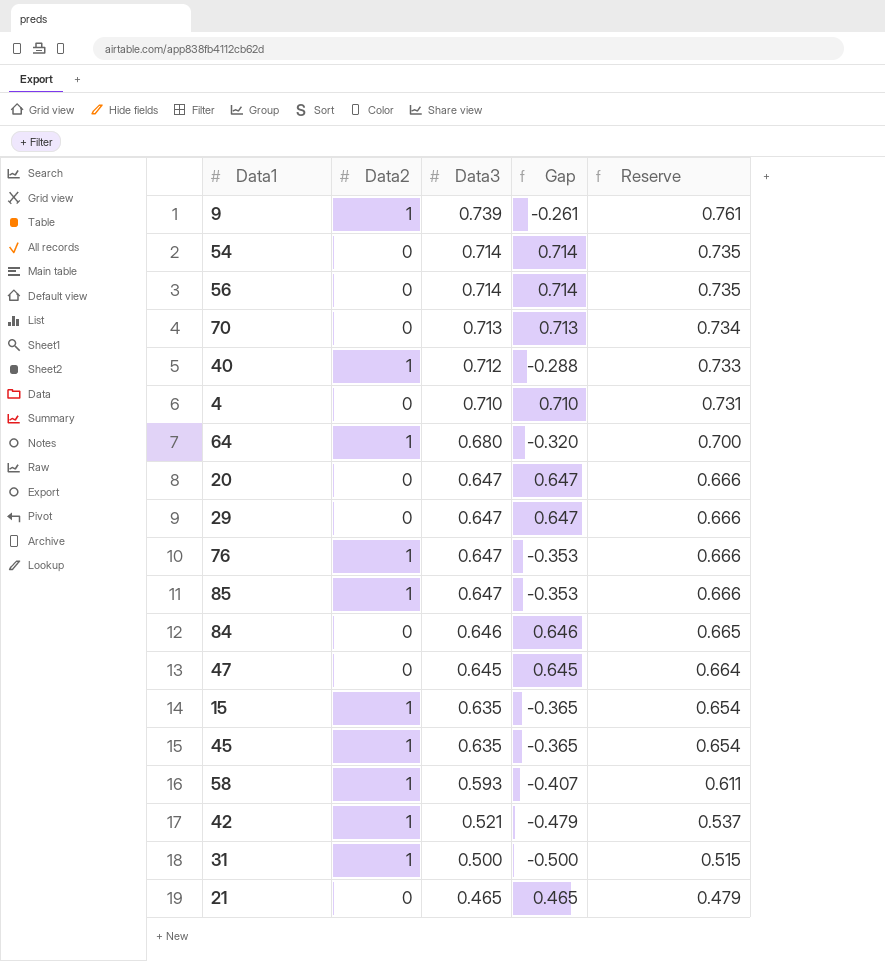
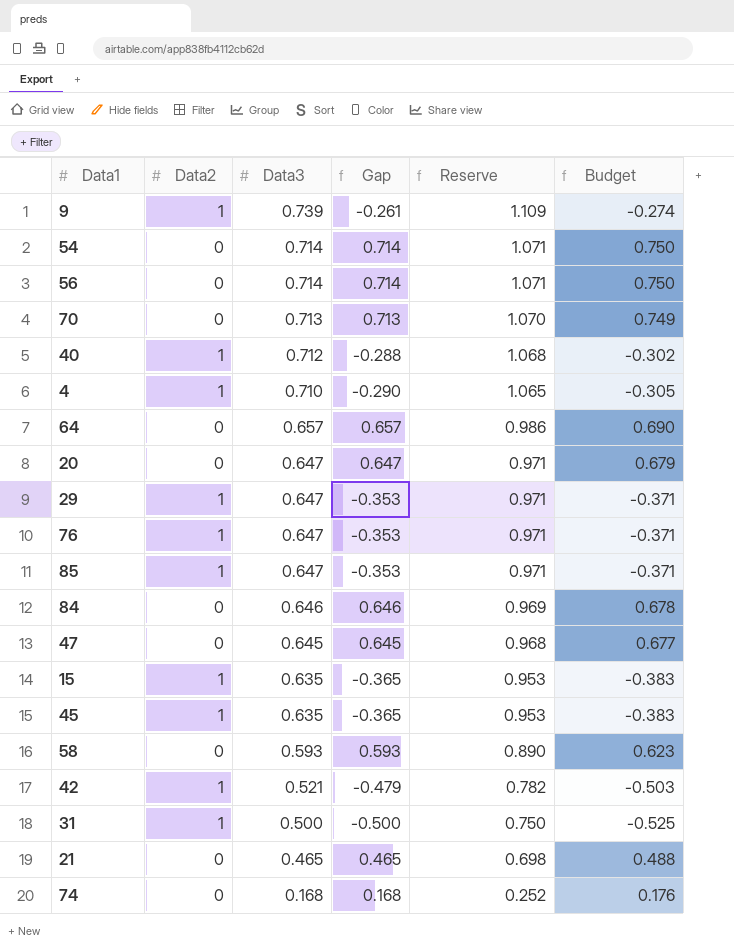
column Reserve | formula: [Data3] * 1.03 -> [Data3] * 1.5
column Budget | formula: none -> [Gap] * 1.05
4 | Data2: 0 -> 1
4 | Gap: 0.710 -> -0.290
64 | Data2: 1 -> 0
64 | Data3: 0.680 -> 0.657
64 | Gap: -0.320 -> 0.657
29 | Data2: 0 -> 1
29 | Gap: 0.647 -> -0.353
58 | Data2: 1 -> 0
58 | Gap: -0.407 -> 0.593
row 74: none -> 0 | 0.168 | 0.168 | 0.252 | 0.176

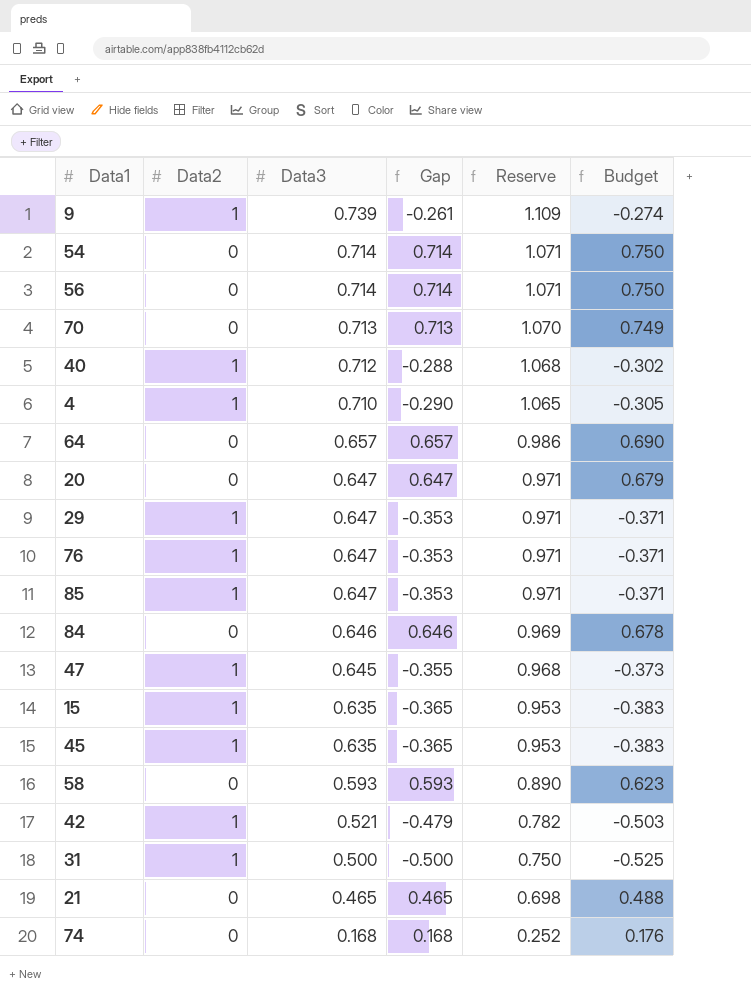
47 | Data2: 0 -> 1
47 | Gap: 0.645 -> -0.355
47 | Budget: 0.677 -> -0.373

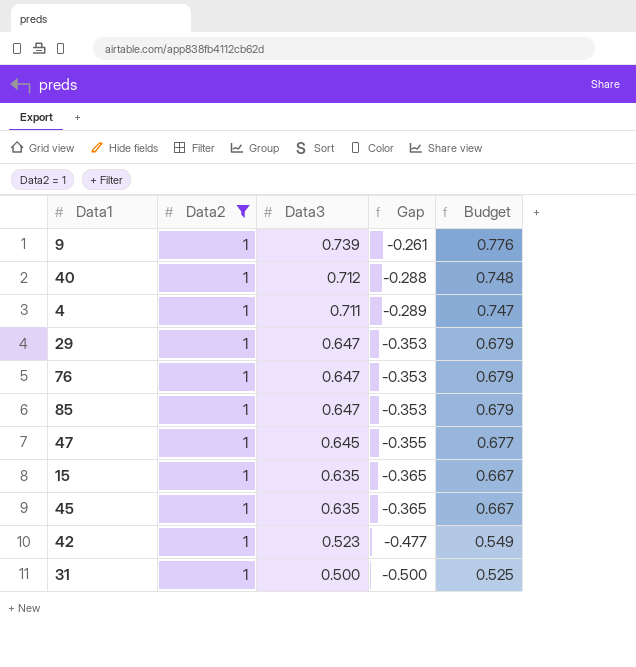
filter: none -> Data2 = 1
column Reserve | formula: [Data3] * 1.5 -> none
column Budget | formula: [Gap] * 1.05 -> [Data3] * 1.05
4 | Data3: 0.710 -> 0.711
4 | Gap: -0.290 -> -0.289
42 | Data3: 0.521 -> 0.523
42 | Gap: -0.479 -> -0.477

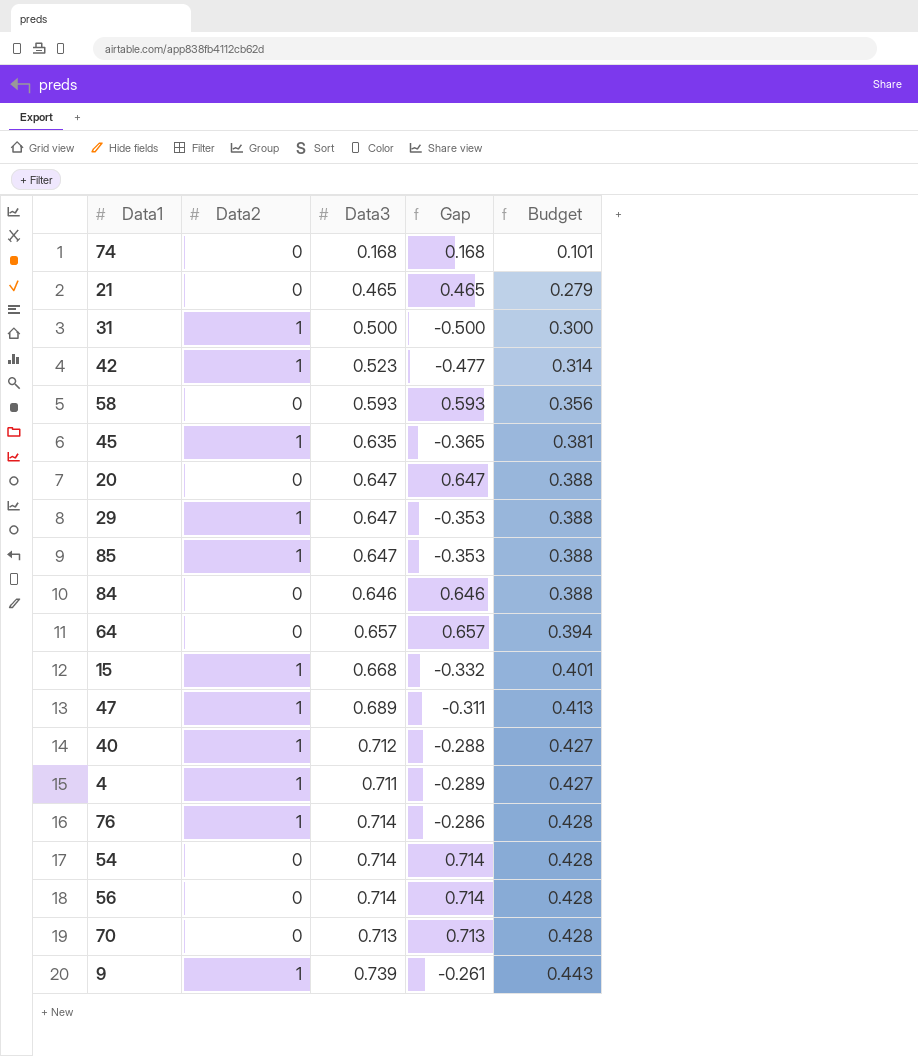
filter: Data2 = 1 -> none
row order: Data3 descending -> Budget ascending
column Budget | formula: [Data3] * 1.05 -> [Data3] * 0.6
15 | Data3: 0.635 -> 0.668
15 | Gap: -0.365 -> -0.332
47 | Data3: 0.645 -> 0.689
47 | Gap: -0.355 -> -0.311
76 | Data3: 0.647 -> 0.714
76 | Gap: -0.353 -> -0.286

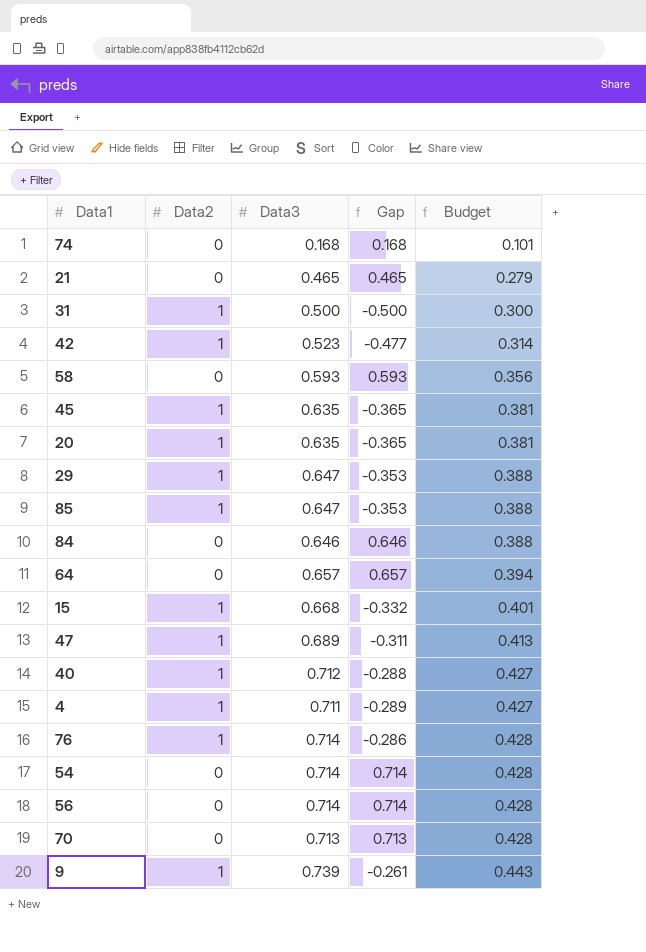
20 | Data2: 0 -> 1
20 | Data3: 0.647 -> 0.635
20 | Gap: 0.647 -> -0.365
20 | Budget: 0.388 -> 0.381

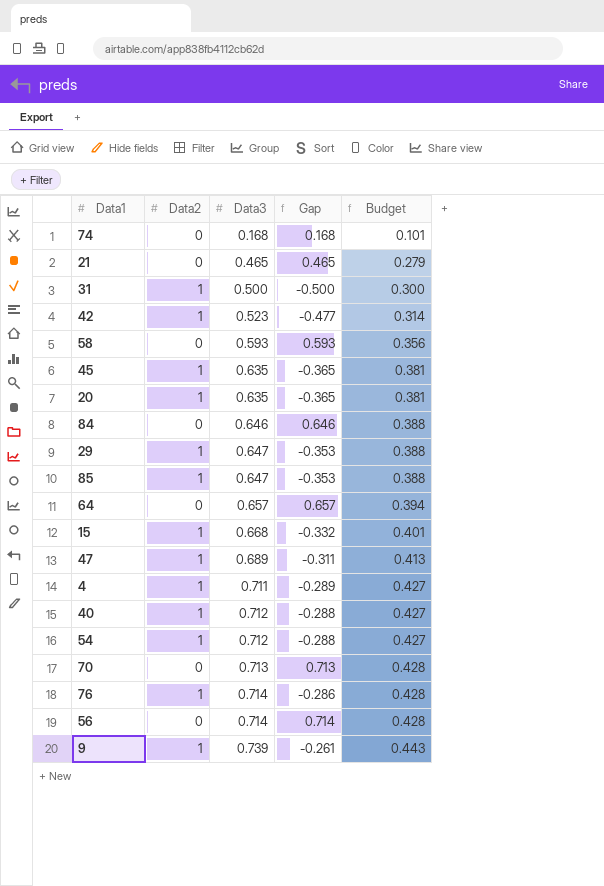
row order: Budget ascending -> Data3 ascending
54 | Data2: 0 -> 1
54 | Data3: 0.714 -> 0.712
54 | Gap: 0.714 -> -0.288
54 | Budget: 0.428 -> 0.427

